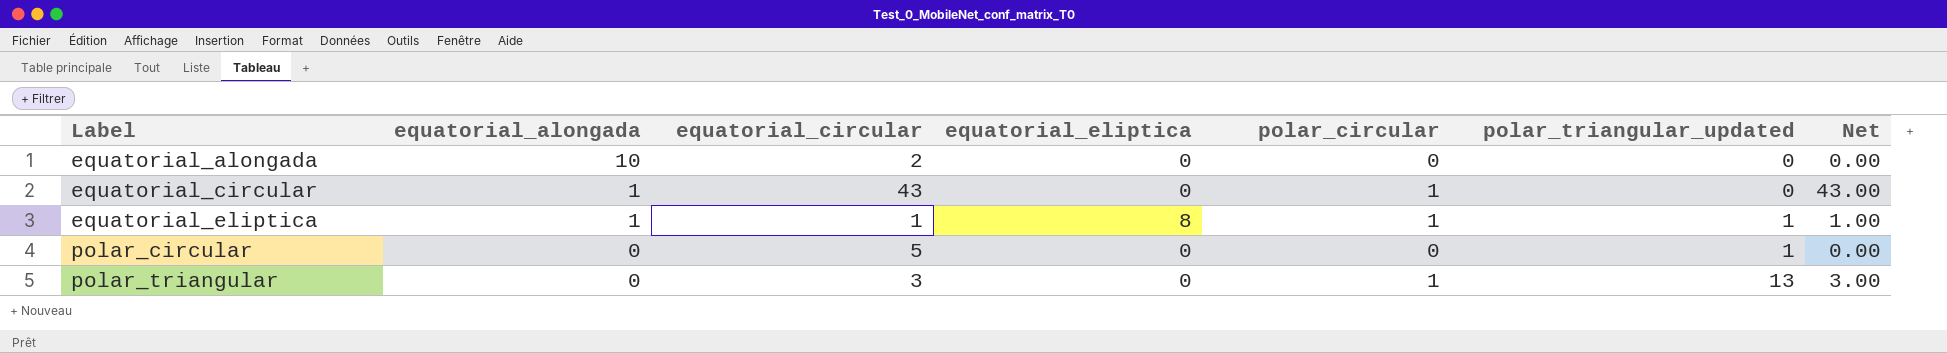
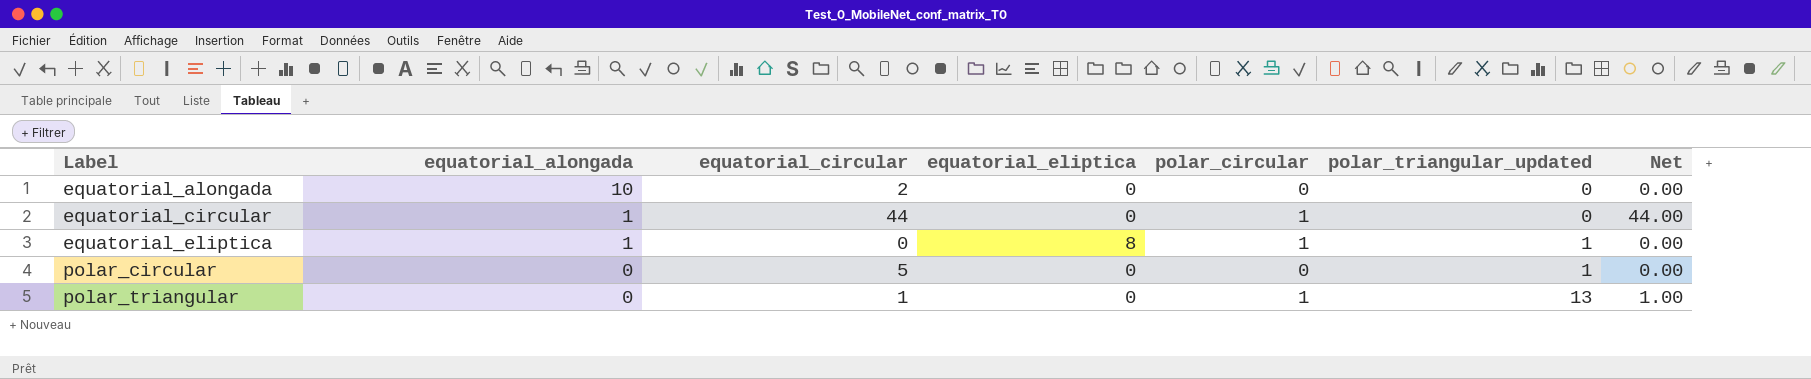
equatorial_circular | equatorial_circular: 43 -> 44
equatorial_circular | Net: 43.00 -> 44.00
equatorial_eliptica | equatorial_circular: 1 -> 0
equatorial_eliptica | Net: 1.00 -> 0.00
polar_triangular | equatorial_circular: 3 -> 1
polar_triangular | Net: 3.00 -> 1.00

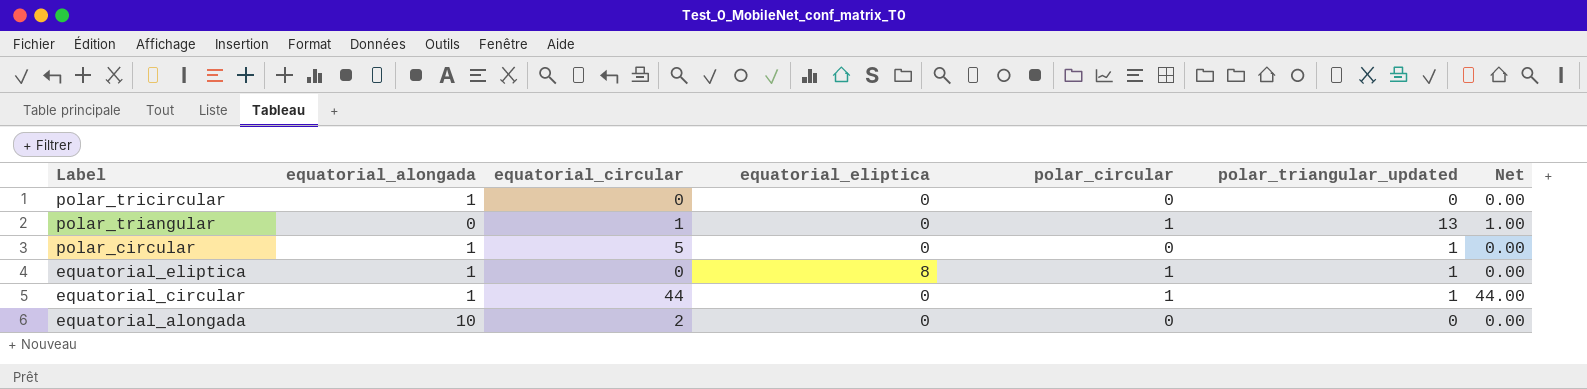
row order: Label ascending -> Label descending
row polar_tricircular: none -> 1 | 0 | 0 | 0 | 0 | 0.00
polar_circular | equatorial_alongada: 0 -> 1
equatorial_circular | polar_triangular_updated: 0 -> 1

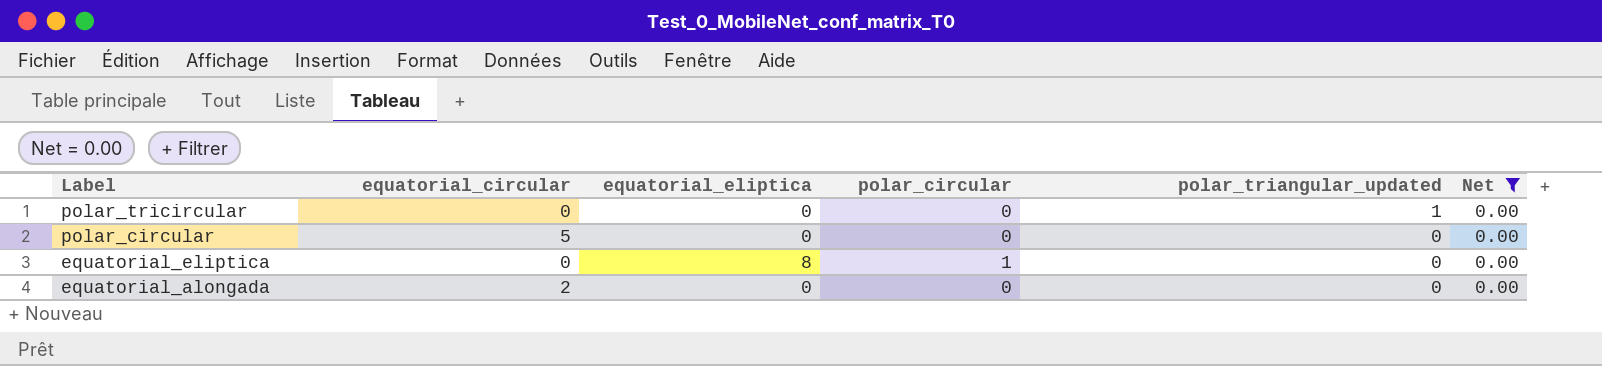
filter: none -> Net = 0.00
column equatorial_alongada | position: 2 -> none
polar_tricircular | polar_triangular_updated: 0 -> 1
polar_circular | polar_triangular_updated: 1 -> 0
equatorial_eliptica | polar_triangular_updated: 1 -> 0

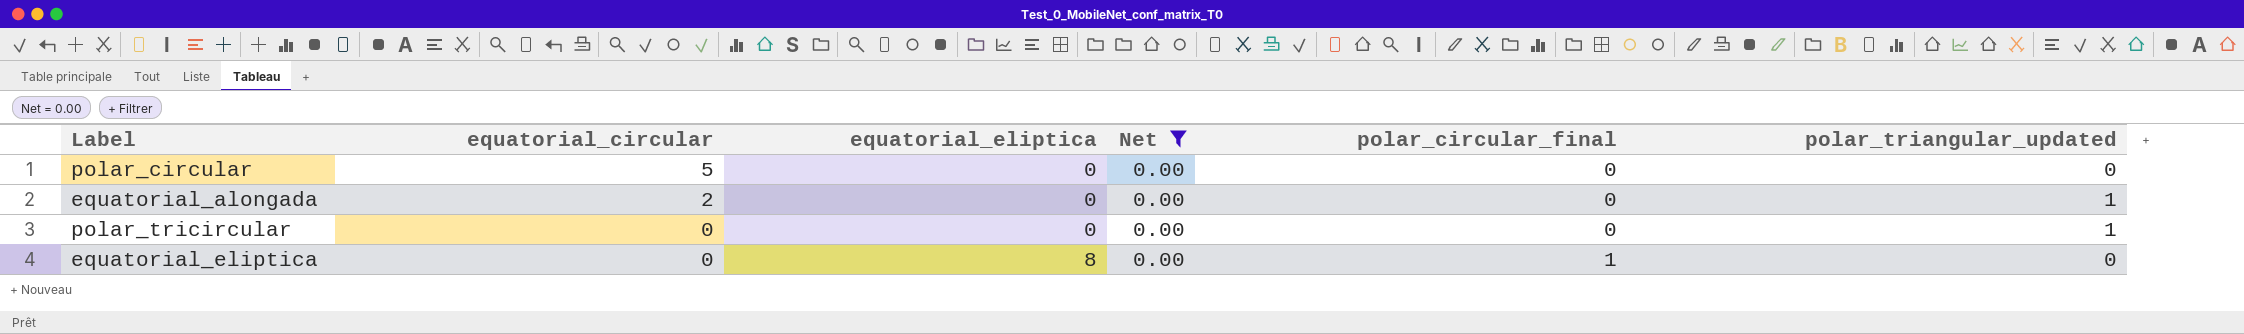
row order: Label descending -> equatorial_circular descending
column Net | position: 6 -> 4
column name: polar_circular -> polar_circular_final
equatorial_alongada | polar_triangular_updated: 0 -> 1

